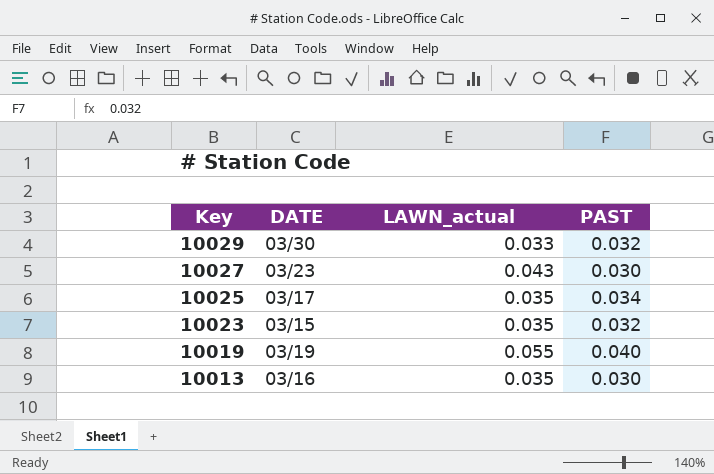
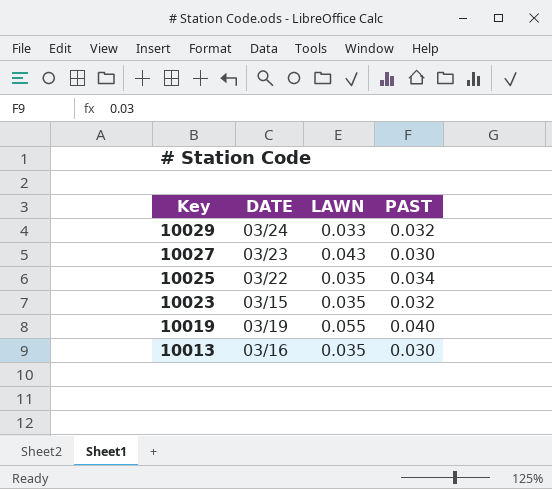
column name: LAWN_actual -> LAWN
10029 | DATE: 03/30 -> 03/24
10025 | DATE: 03/17 -> 03/22

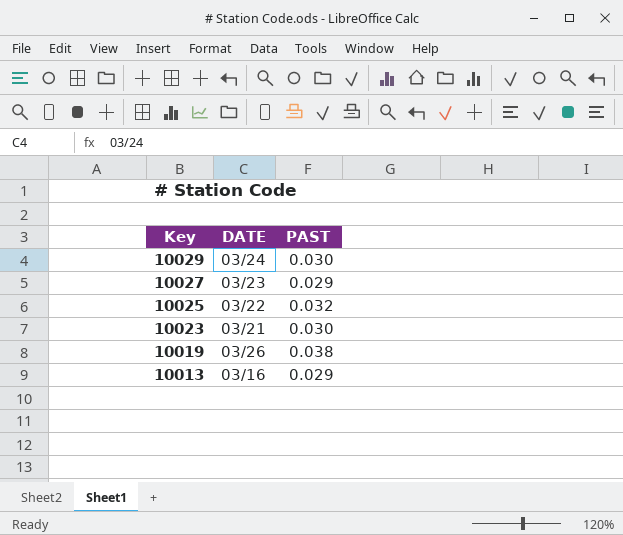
column LAWN | position: 3 -> none
10029 | PAST: 0.032 -> 0.030
10027 | PAST: 0.030 -> 0.029
10025 | PAST: 0.034 -> 0.032
10023 | DATE: 03/15 -> 03/21
10023 | PAST: 0.032 -> 0.030
10019 | DATE: 03/19 -> 03/26
10019 | PAST: 0.040 -> 0.038
10013 | PAST: 0.030 -> 0.029

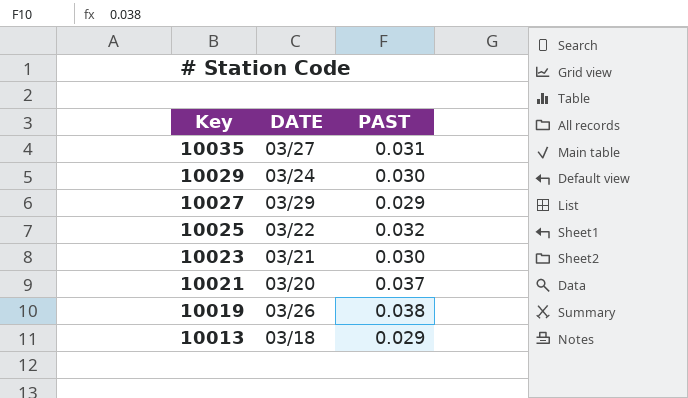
row 10035: none -> 03/27 | 0.031
10027 | DATE: 03/23 -> 03/29
row 10021: none -> 03/20 | 0.037
10013 | DATE: 03/16 -> 03/18

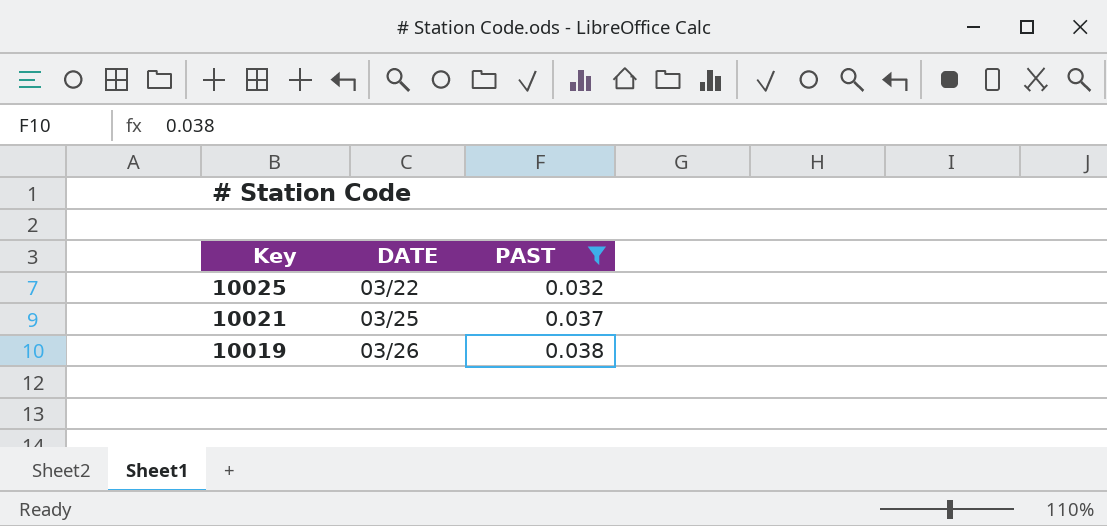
filter: none -> PAST >= 0.032
10021 | DATE: 03/20 -> 03/25

